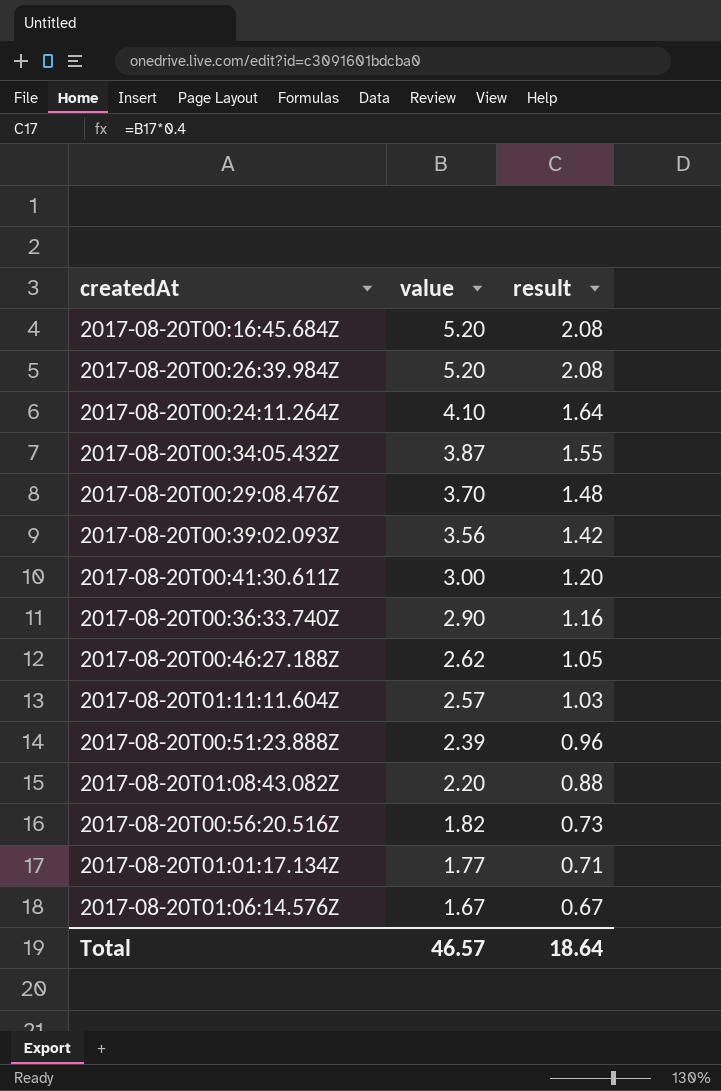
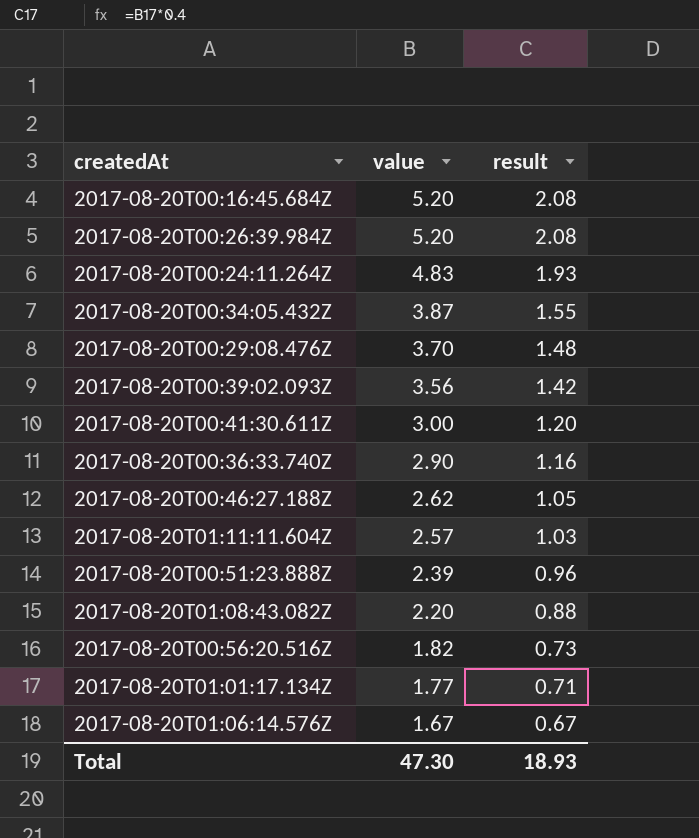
2017-08-20T00:24:11.264Z | value: 4.10 -> 4.83
2017-08-20T00:24:11.264Z | result: 1.64 -> 1.93
Total | value: 46.57 -> 47.30
Total | result: 18.64 -> 18.93

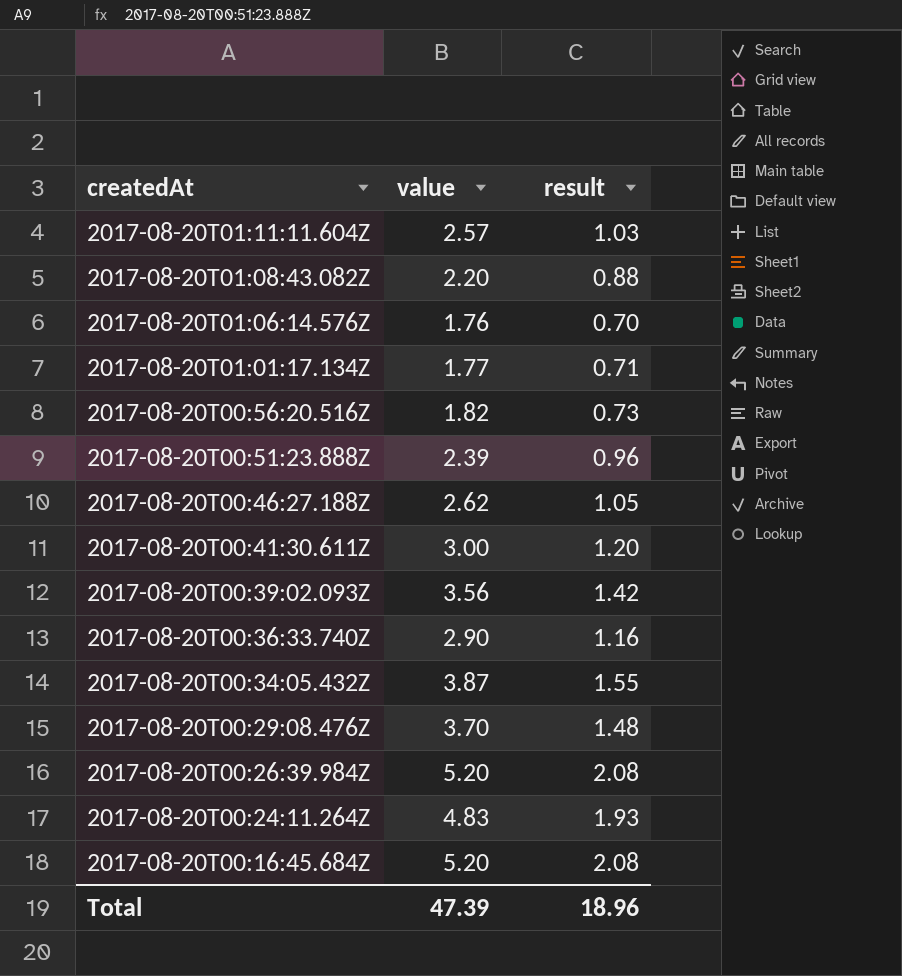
row order: value descending -> createdAt descending
2017-08-20T01:06:14.576Z | value: 1.67 -> 1.76
2017-08-20T01:06:14.576Z | result: 0.67 -> 0.70
Total | value: 47.30 -> 47.39
Total | result: 18.93 -> 18.96

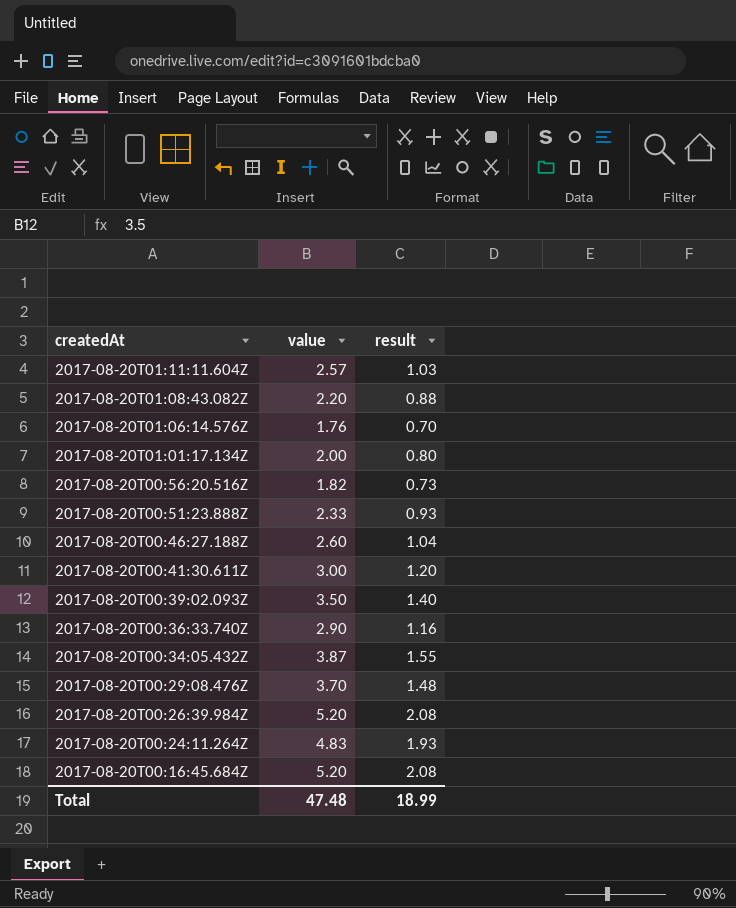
2017-08-20T01:01:17.134Z | value: 1.77 -> 2.00
2017-08-20T01:01:17.134Z | result: 0.71 -> 0.80
2017-08-20T00:51:23.888Z | value: 2.39 -> 2.33
2017-08-20T00:51:23.888Z | result: 0.96 -> 0.93
2017-08-20T00:46:27.188Z | value: 2.62 -> 2.60
2017-08-20T00:46:27.188Z | result: 1.05 -> 1.04
2017-08-20T00:39:02.093Z | value: 3.56 -> 3.50
2017-08-20T00:39:02.093Z | result: 1.42 -> 1.40
Total | value: 47.39 -> 47.48
Total | result: 18.96 -> 18.99

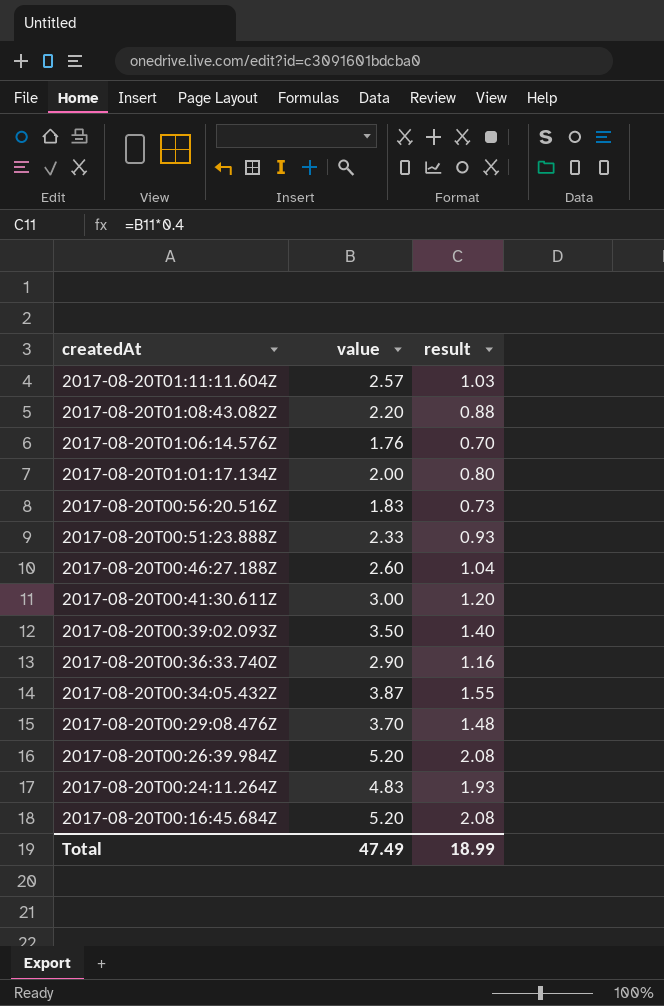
2017-08-20T00:56:20.516Z | value: 1.82 -> 1.83
Total | value: 47.48 -> 47.49

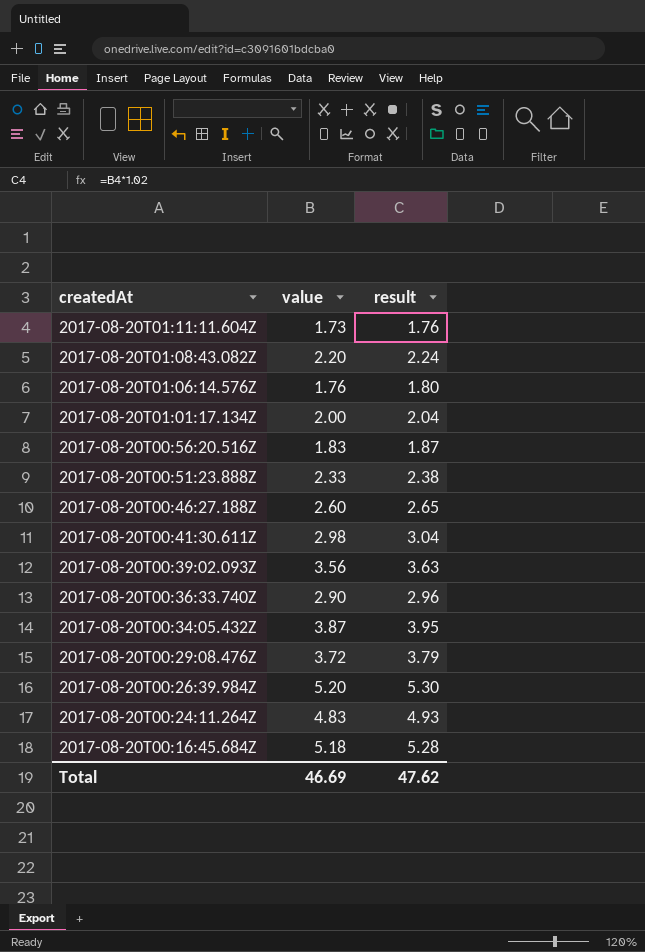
column result | formula: [value] * 0.4 -> [value] * 1.02
2017-08-20T01:11:11.604Z | value: 2.57 -> 1.73
2017-08-20T00:41:30.611Z | value: 3.00 -> 2.98
2017-08-20T00:39:02.093Z | value: 3.50 -> 3.56
2017-08-20T00:29:08.476Z | value: 3.70 -> 3.72
2017-08-20T00:16:45.684Z | value: 5.20 -> 5.18
Total | value: 47.49 -> 46.69
Total | result: 18.99 -> 47.62

